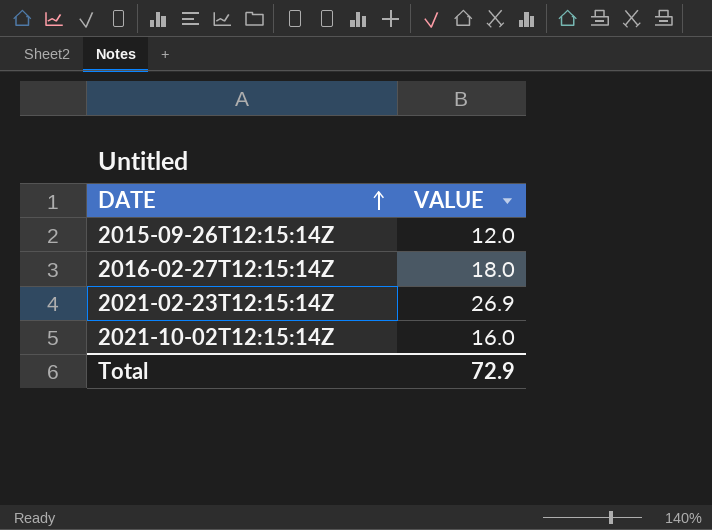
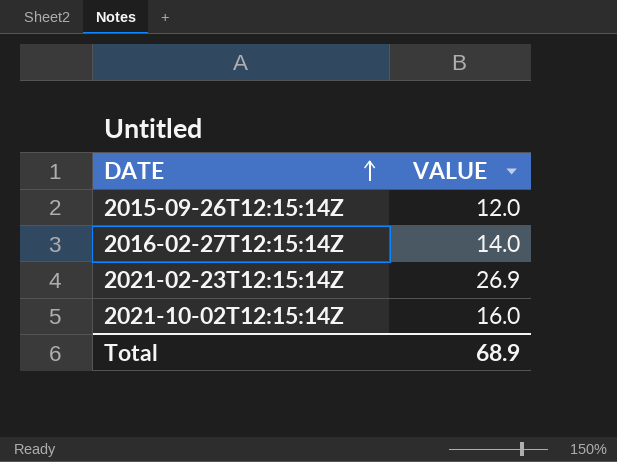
2016-02-27T12:15:14Z | VALUE: 18.0 -> 14.0
Total | VALUE: 72.9 -> 68.9

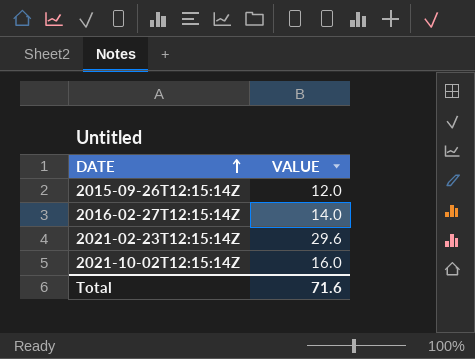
2021-02-23T12:15:14Z | VALUE: 26.9 -> 29.6
Total | VALUE: 68.9 -> 71.6

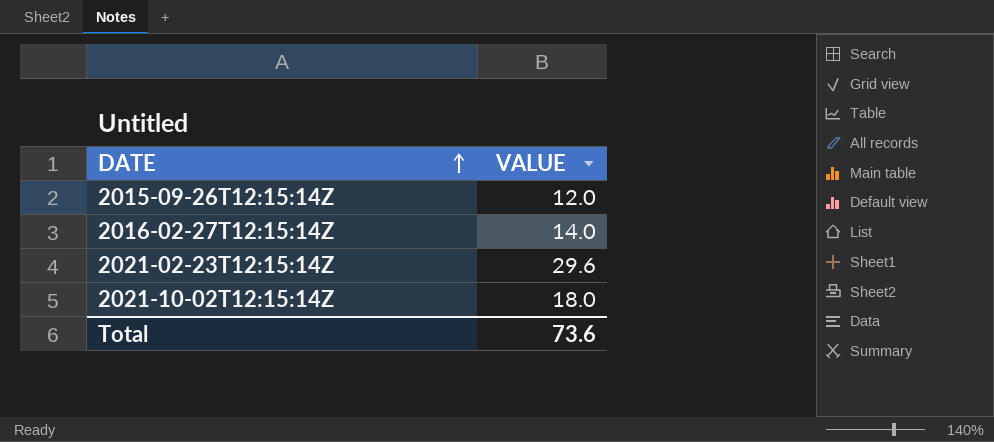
2021-10-02T12:15:14Z | VALUE: 16.0 -> 18.0
Total | VALUE: 71.6 -> 73.6

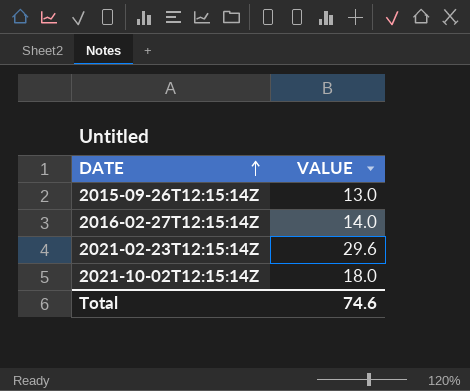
2015-09-26T12:15:14Z | VALUE: 12.0 -> 13.0
Total | VALUE: 73.6 -> 74.6

